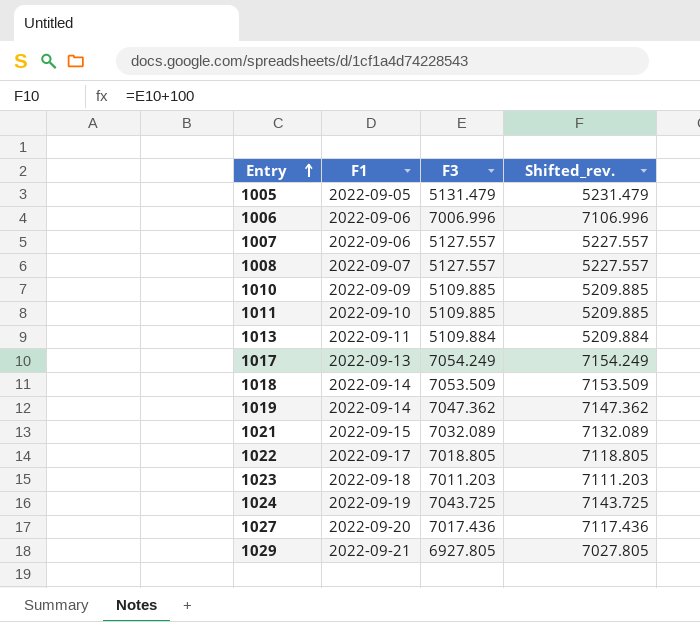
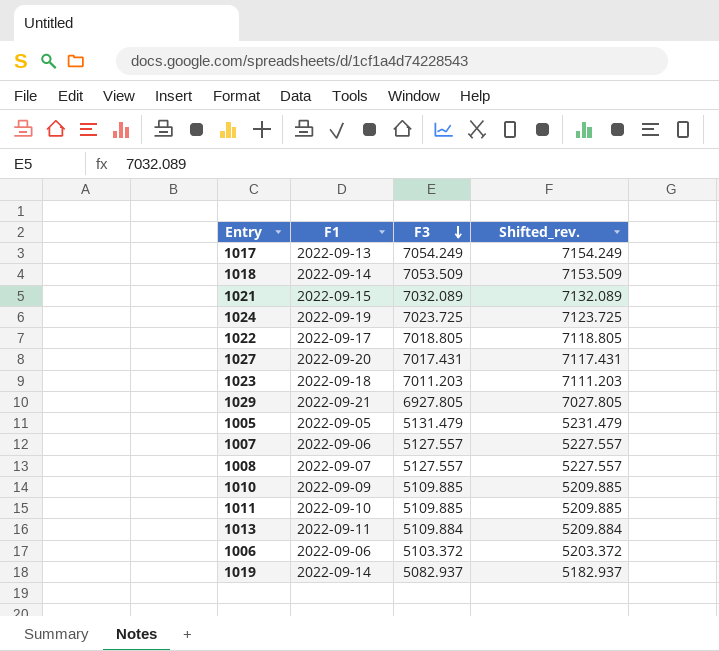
row order: Entry ascending -> F3 descending
1024 | F3: 7043.725 -> 7023.725
1024 | Shifted_rev.: 7143.725 -> 7123.725
1027 | F3: 7017.436 -> 7017.431
1027 | Shifted_rev.: 7117.436 -> 7117.431
1006 | F3: 7006.996 -> 5103.372
1006 | Shifted_rev.: 7106.996 -> 5203.372
1019 | F3: 7047.362 -> 5082.937
1019 | Shifted_rev.: 7147.362 -> 5182.937

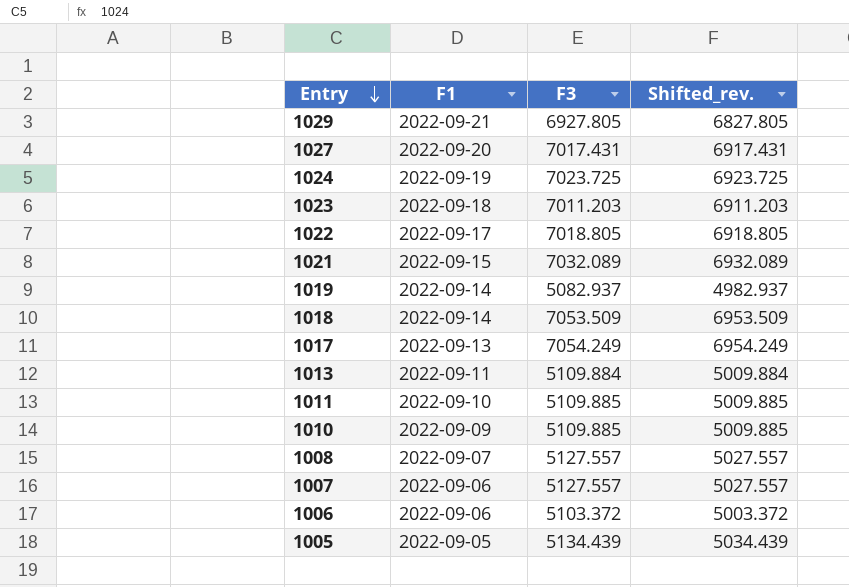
row order: F3 descending -> Entry descending
column Shifted_rev. | formula: [F3] + 100 -> [F3] - 100
1005 | F3: 5131.479 -> 5134.439

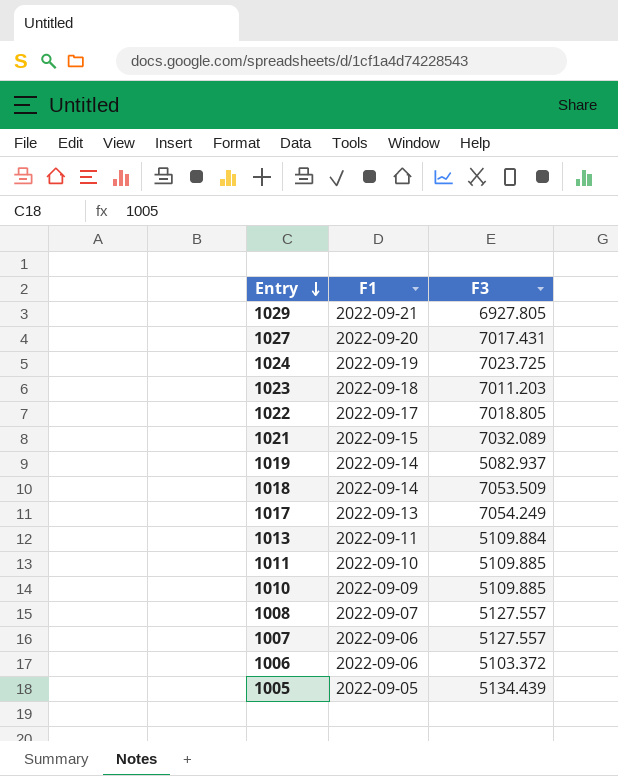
column Shifted_rev. | formula: [F3] - 100 -> none

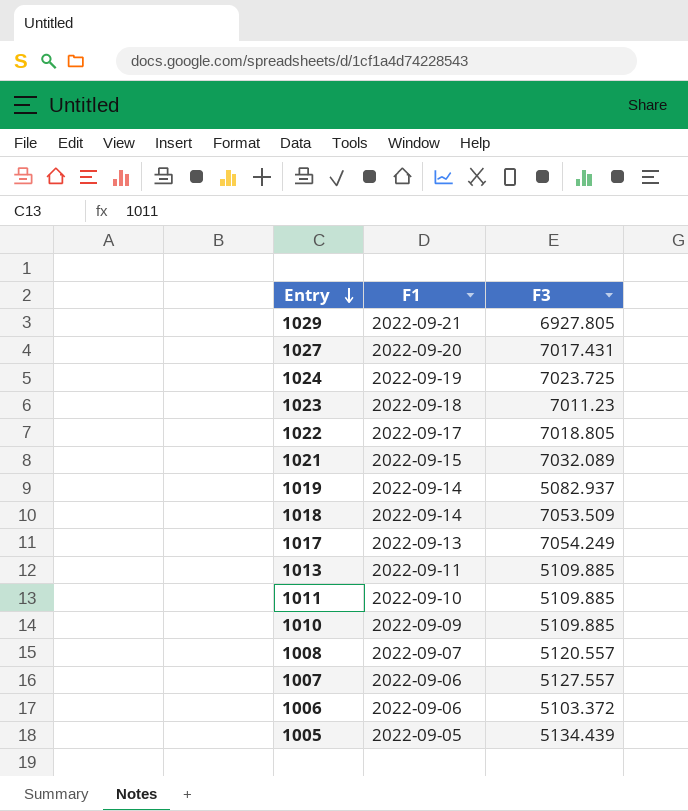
1023 | F3: 7011.203 -> 7011.23
1013 | F3: 5109.884 -> 5109.885
1008 | F3: 5127.557 -> 5120.557

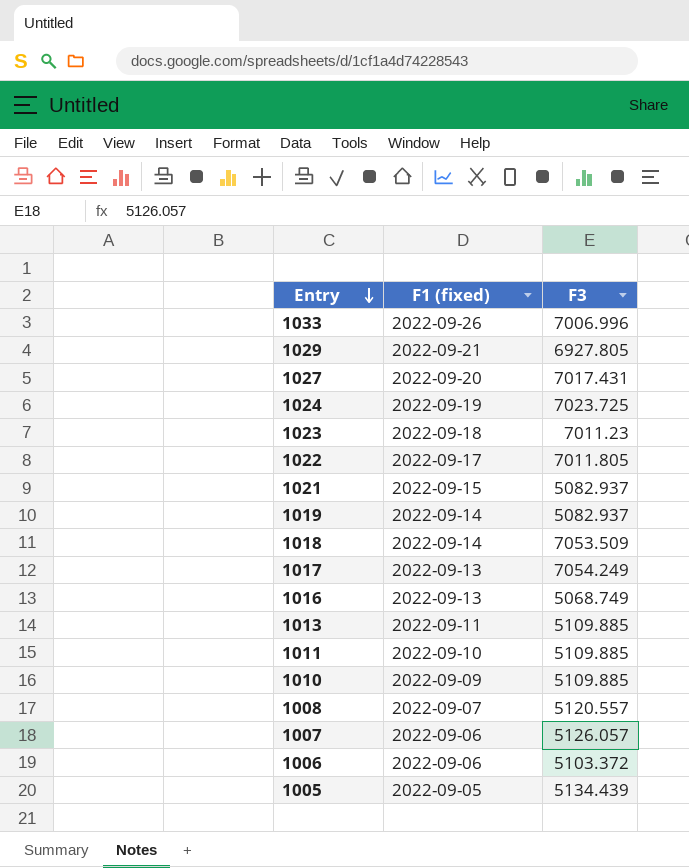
column name: F1 -> F1 (fixed)
row 1033: none -> 2022-09-26 | 7006.996
1022 | F3: 7018.805 -> 7011.805
1021 | F3: 7032.089 -> 5082.937
row 1016: none -> 2022-09-13 | 5068.749
1007 | F3: 5127.557 -> 5126.057

